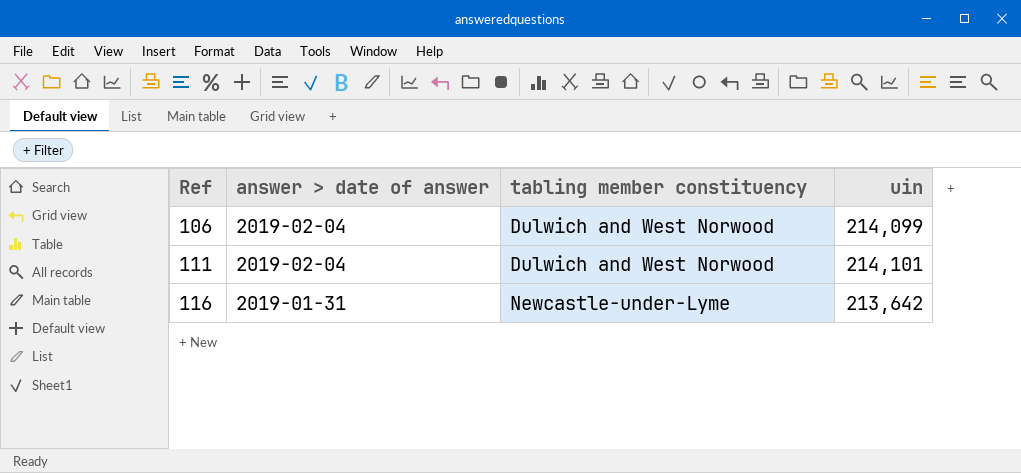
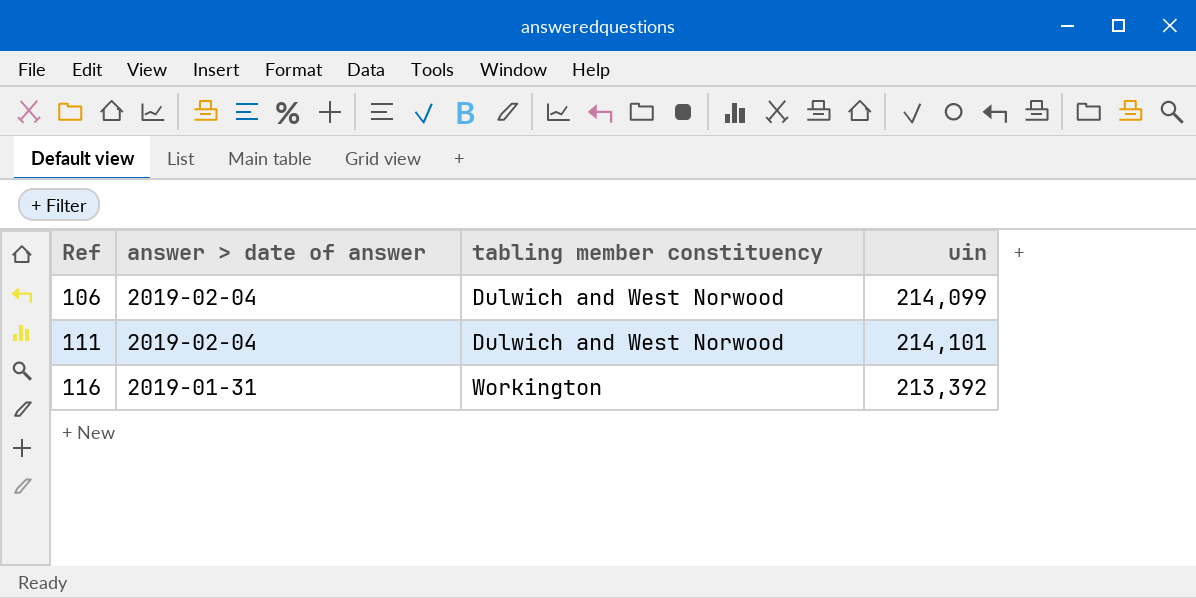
116 | tabling member constituency: Newcastle-under-Lyme -> Workington
116 | uin: 213,642 -> 213,392

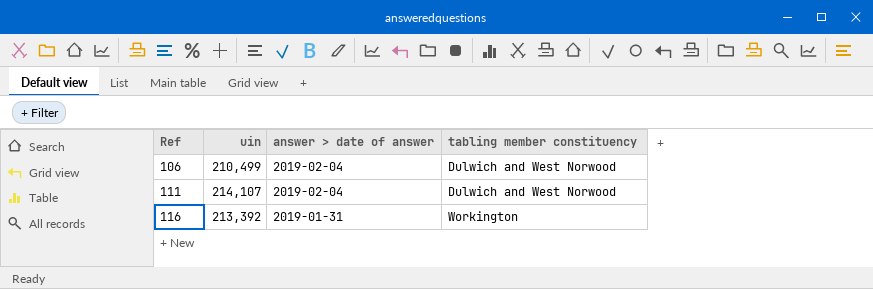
column uin | position: 4 -> 2
106 | uin: 214,099 -> 210,499
111 | uin: 214,101 -> 214,107

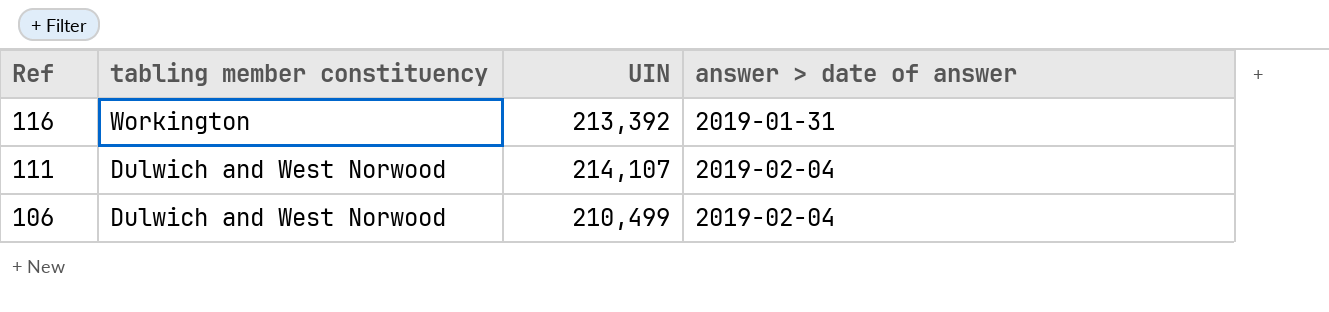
row order: Ref ascending -> Ref descending
column tabling member constituency | position: 4 -> 2
column name: uin -> UIN

